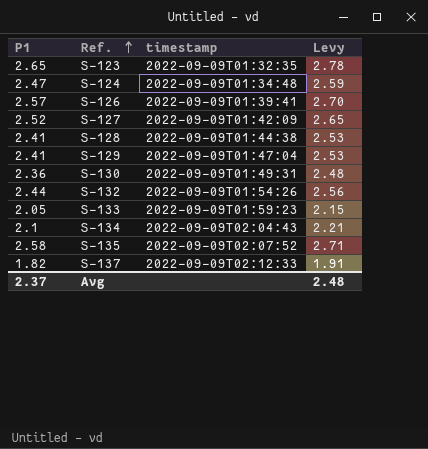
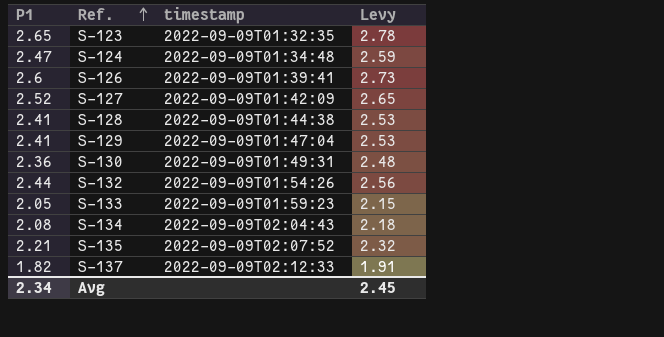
S-126 | P1: 2.57 -> 2.6
S-126 | Levy: 2.70 -> 2.73
S-134 | P1: 2.1 -> 2.08
S-134 | Levy: 2.21 -> 2.18
S-135 | P1: 2.58 -> 2.21
S-135 | Levy: 2.71 -> 2.32
Avg | P1: 2.37 -> 2.34
Avg | Levy: 2.48 -> 2.45

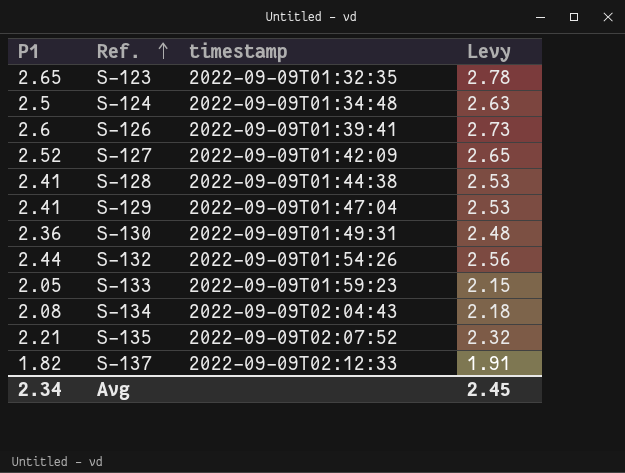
S-124 | P1: 2.47 -> 2.5
S-124 | Levy: 2.59 -> 2.63

